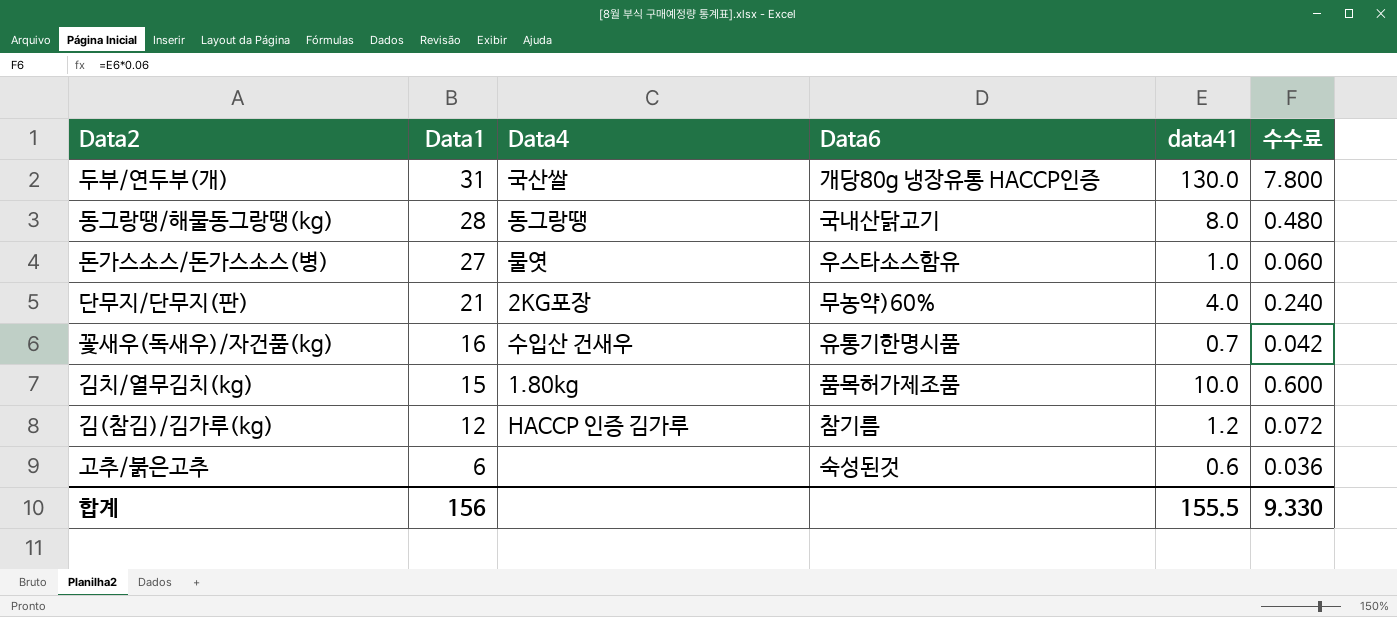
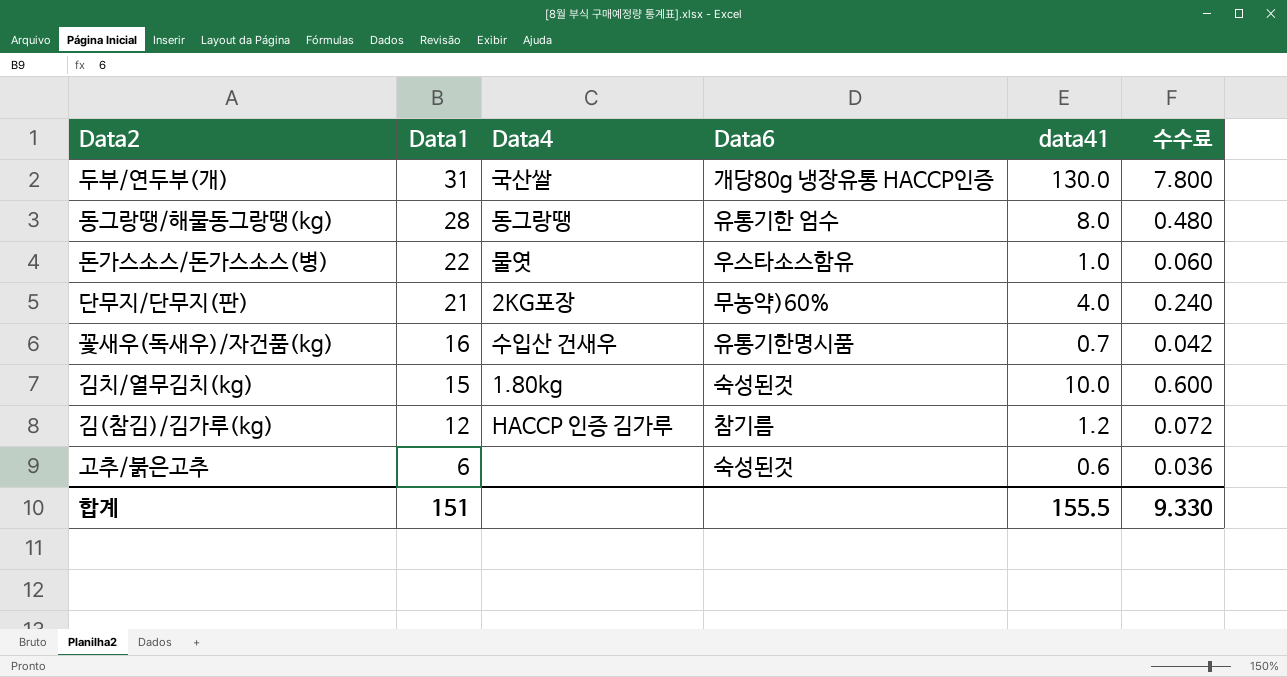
동그랑땡/해물동그랑땡(kg) | Data6: 국내산닭고기 -> 유통기한 엄수
돈가스소스/돈가스소스(병) | Data1: 27 -> 22
김치/열무김치(kg) | Data6: 품목허가제조품 -> 숙성된것
합계 | Data1: 156 -> 151

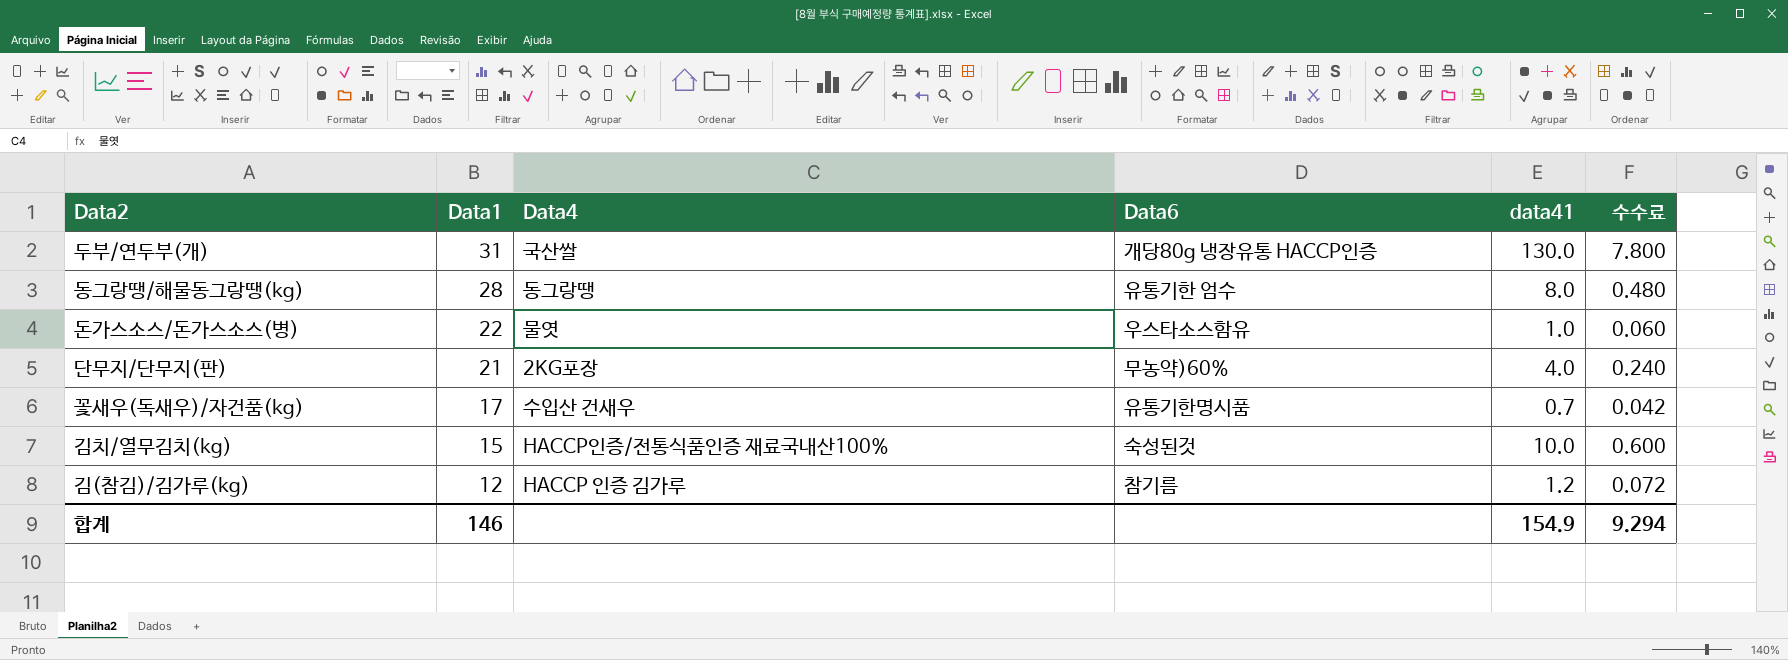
row 고추/붉은고추: 6 | none | 숙성된것 | 0.6 | 0.036 -> none
꽃새우(독새우)/자건품(kg) | Data1: 16 -> 17
김치/열무김치(kg) | Data4: 1.80kg -> HACCP인증/전통식품인증 재료국내산100%
합계 | Data1: 151 -> 146
합계 | data41: 155.5 -> 154.9
합계 | 수수료: 9.330 -> 9.294

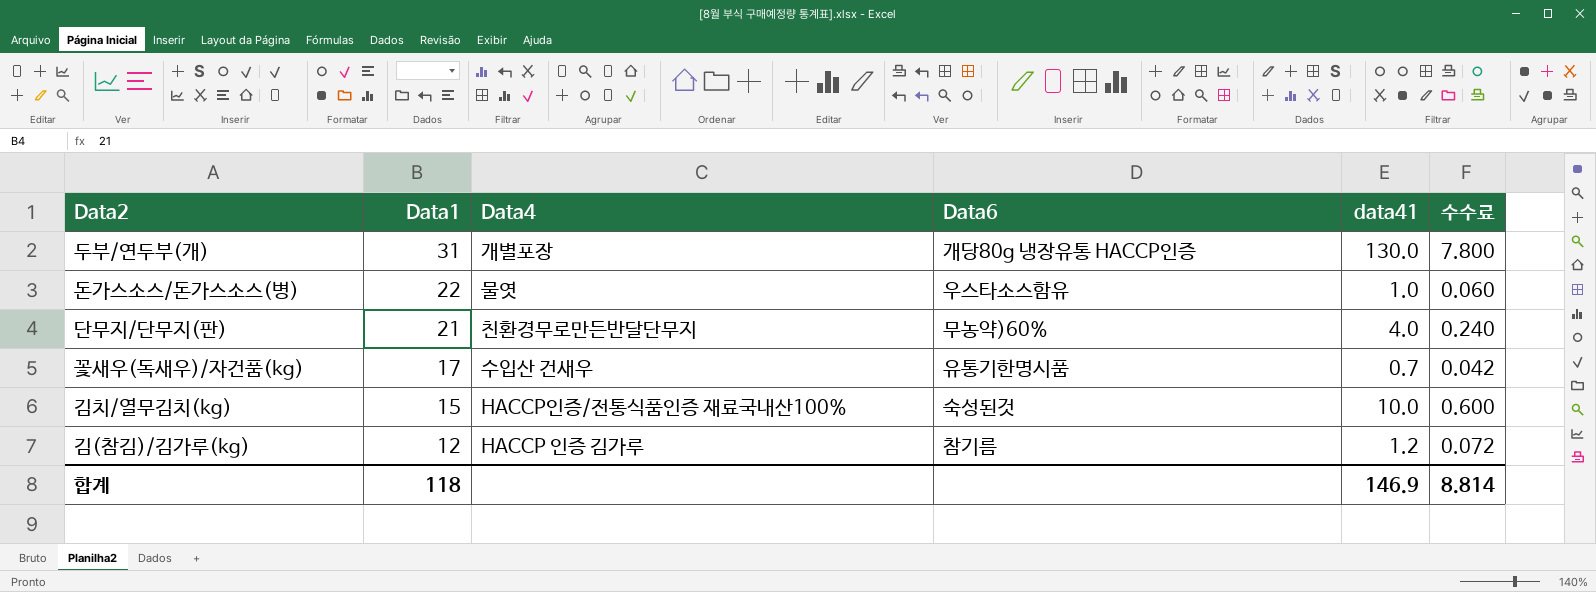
row 동그랑땡/해물동그랑땡(kg): 28 | 동그랑땡 | 유통기한 엄수 | 8.0 | 0.480 -> none
두부/연두부(개) | Data4: 국산쌀 -> 개별포장
단무지/단무지(판) | Data4: 2KG포장 -> 친환경무로만든반달단무지
합계 | Data1: 146 -> 118
합계 | data41: 154.9 -> 146.9
합계 | 수수료: 9.294 -> 8.814

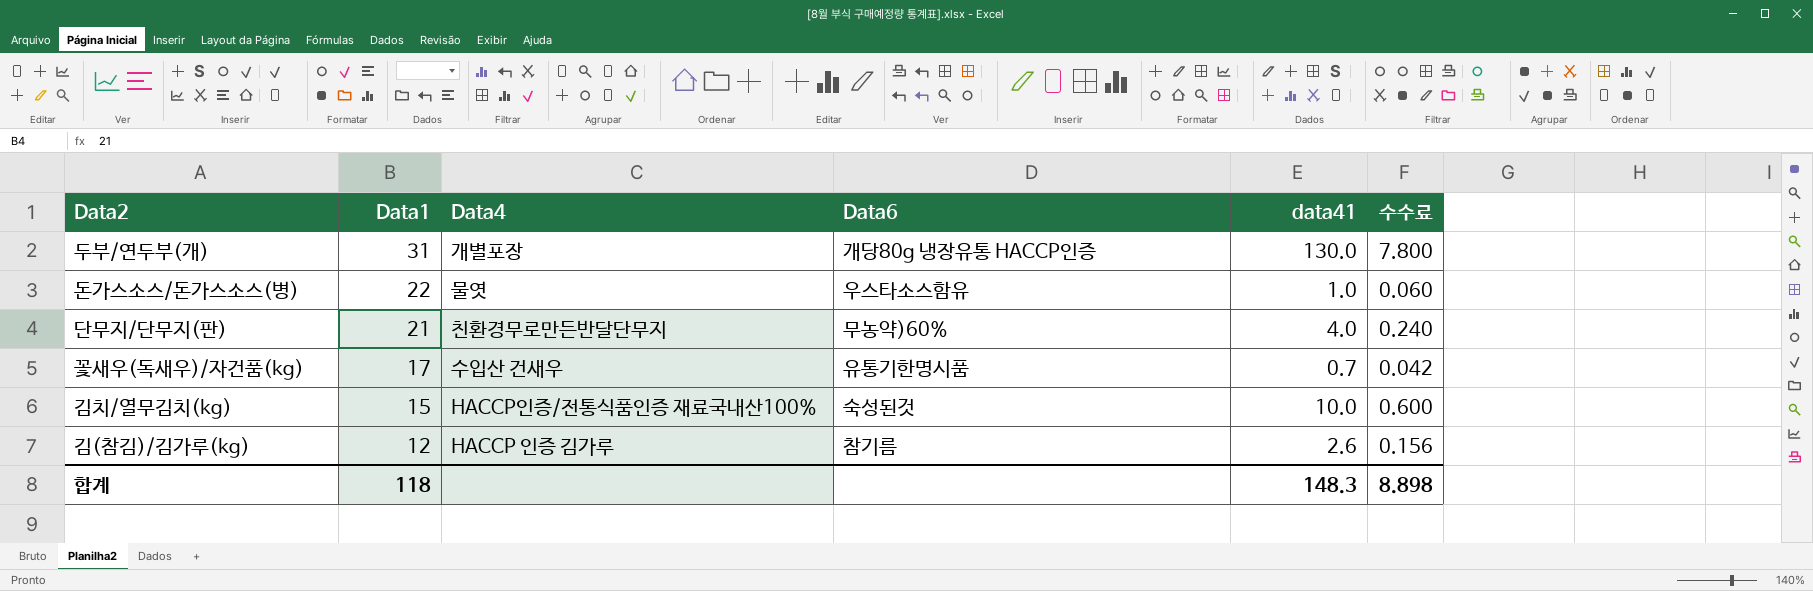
김(참김)/김가루(kg) | data41: 1.2 -> 2.6
김(참김)/김가루(kg) | 수수료: 0.072 -> 0.156
합계 | data41: 146.9 -> 148.3
합계 | 수수료: 8.814 -> 8.898

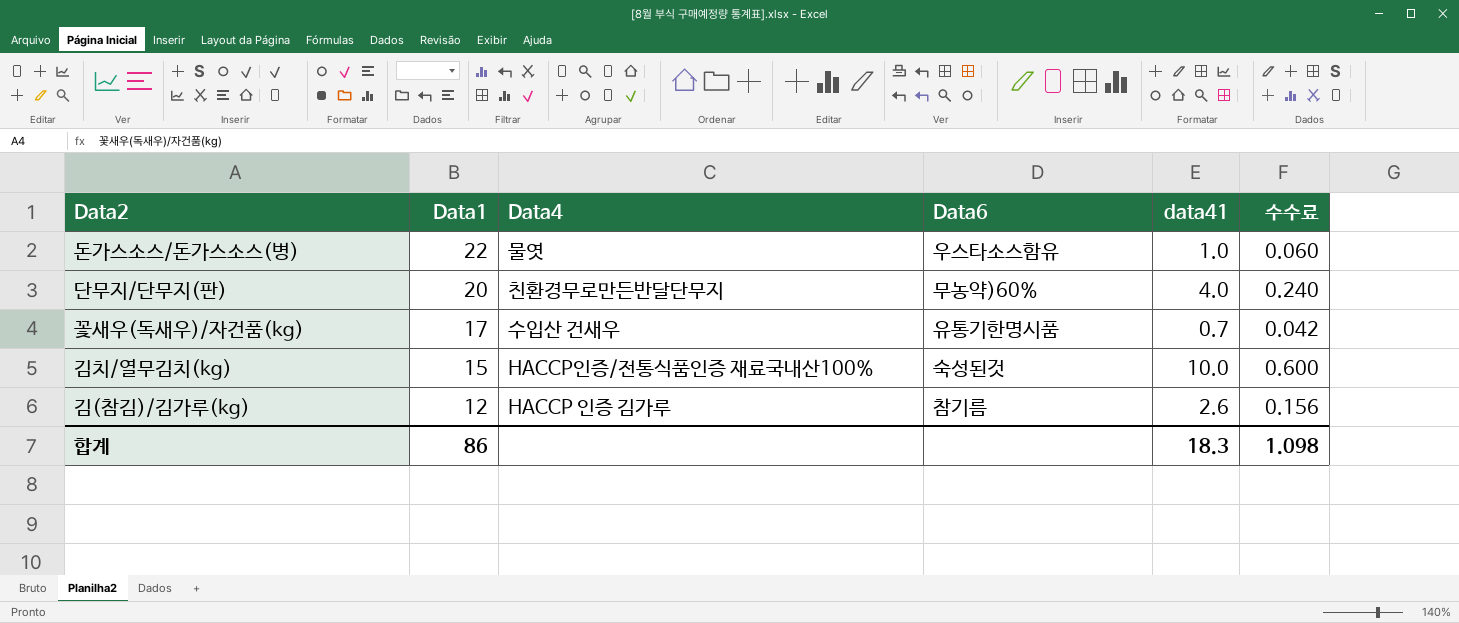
row 두부/연두부(개): 31 | 개별포장 | 개당80g 냉장유통 HACCP인증 | 130.0 | 7.800 -> none
단무지/단무지(판) | Data1: 21 -> 20
합계 | Data1: 118 -> 86
합계 | data41: 148.3 -> 18.3
합계 | 수수료: 8.898 -> 1.098

